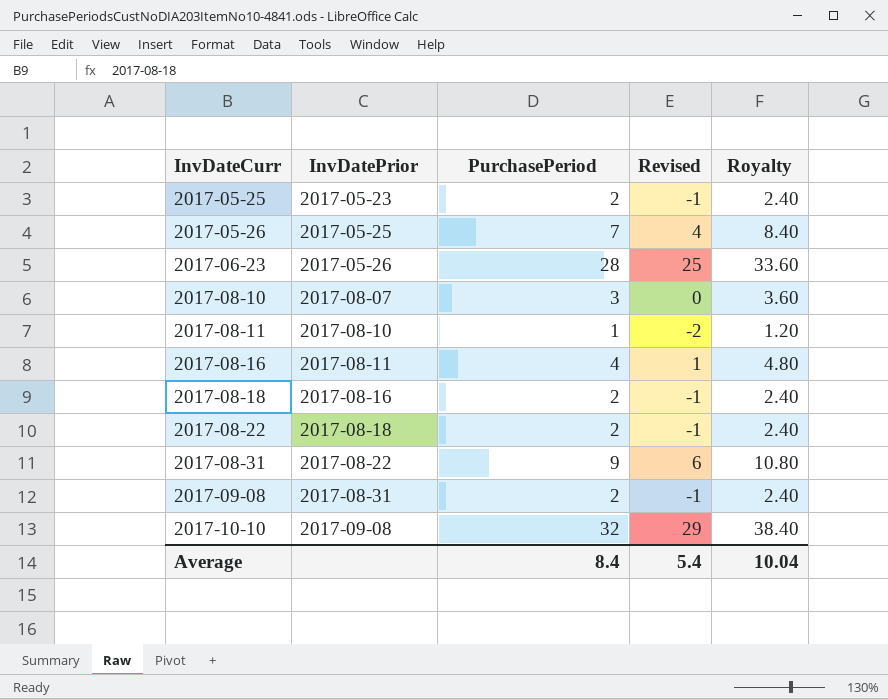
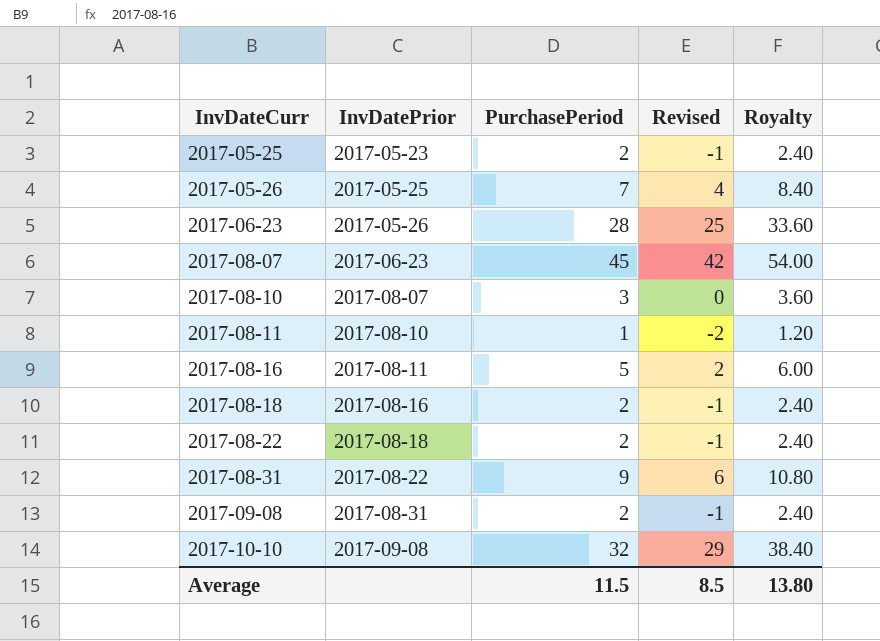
row 2017-08-07: none -> 2017-06-23 | 45 | 42 | 54.00
2017-08-16 | PurchasePeriod: 4 -> 5
2017-08-16 | Revised: 1 -> 2
2017-08-16 | Royalty: 4.80 -> 6.00
Average | PurchasePeriod: 8.4 -> 11.5
Average | Revised: 5.4 -> 8.5
Average | Royalty: 10.04 -> 13.80

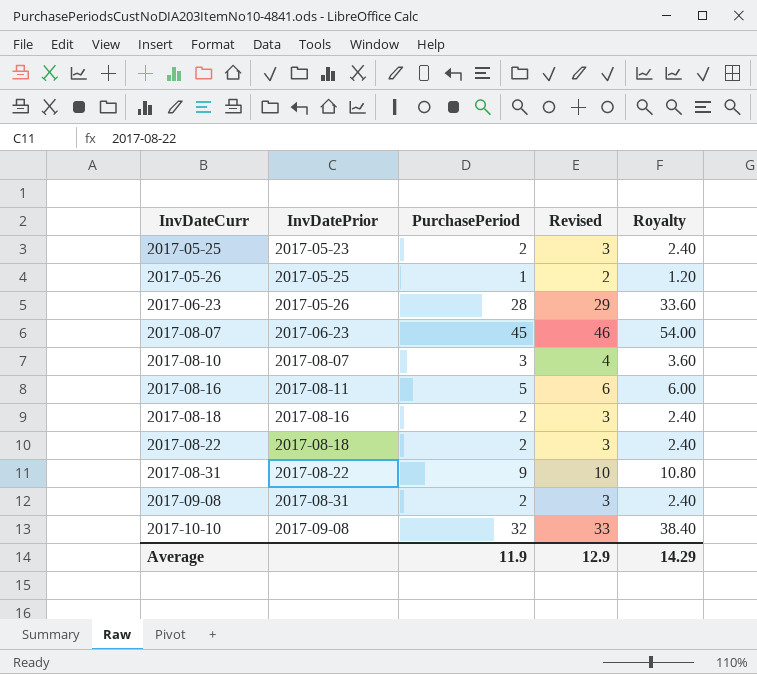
column Revised | formula: [PurchasePeriod] - 3 -> [PurchasePeriod] + 1
row 2017-08-11: 2017-08-10 | 1 | -2 | 1.20 -> none
2017-05-26 | PurchasePeriod: 7 -> 1
2017-05-26 | Royalty: 8.40 -> 1.20
Average | PurchasePeriod: 11.5 -> 11.9
Average | Revised: 8.5 -> 12.9
Average | Royalty: 13.80 -> 14.29

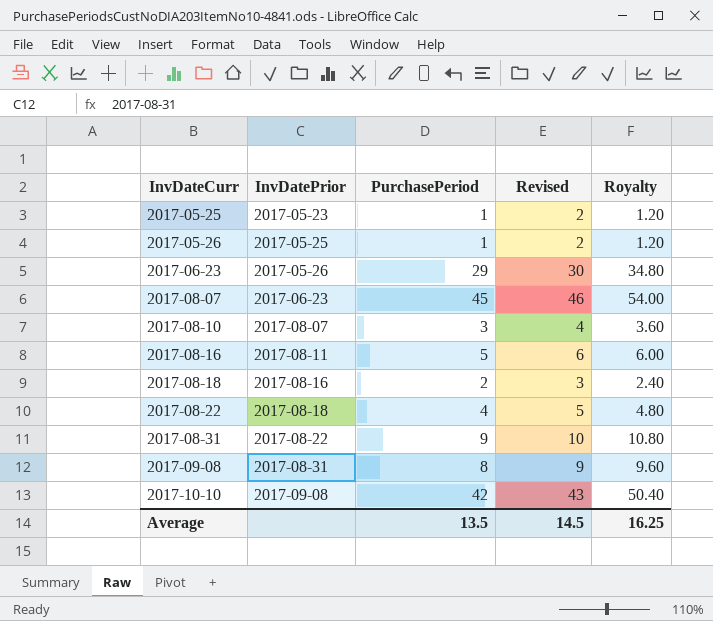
2017-05-25 | PurchasePeriod: 2 -> 1
2017-05-25 | Revised: 3 -> 2
2017-05-25 | Royalty: 2.40 -> 1.20
2017-06-23 | PurchasePeriod: 28 -> 29
2017-06-23 | Revised: 29 -> 30
2017-06-23 | Royalty: 33.60 -> 34.80
2017-08-22 | PurchasePeriod: 2 -> 4
2017-08-22 | Revised: 3 -> 5
2017-08-22 | Royalty: 2.40 -> 4.80
2017-09-08 | PurchasePeriod: 2 -> 8
2017-09-08 | Revised: 3 -> 9
2017-09-08 | Royalty: 2.40 -> 9.60
2017-10-10 | PurchasePeriod: 32 -> 42
2017-10-10 | Revised: 33 -> 43
2017-10-10 | Royalty: 38.40 -> 50.40
Average | PurchasePeriod: 11.9 -> 13.5
Average | Revised: 12.9 -> 14.5
Average | Royalty: 14.29 -> 16.25

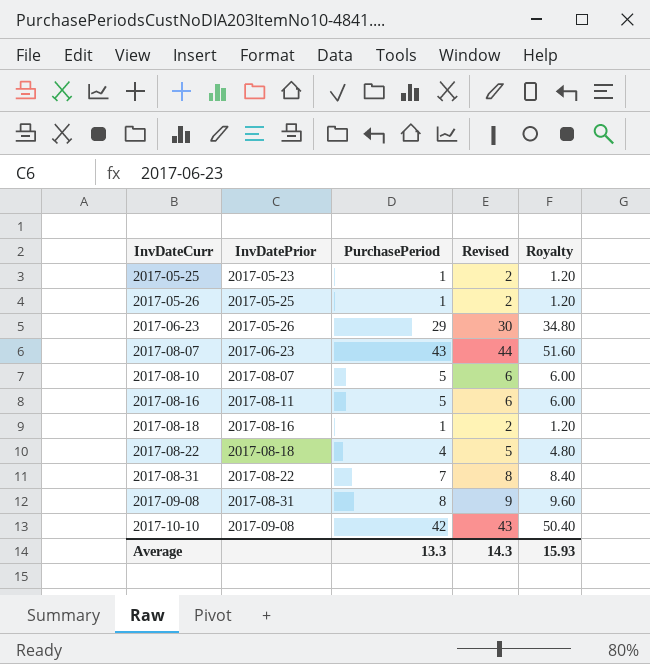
2017-08-07 | PurchasePeriod: 45 -> 43
2017-08-07 | Revised: 46 -> 44
2017-08-07 | Royalty: 54.00 -> 51.60
2017-08-10 | PurchasePeriod: 3 -> 5
2017-08-10 | Revised: 4 -> 6
2017-08-10 | Royalty: 3.60 -> 6.00
2017-08-18 | PurchasePeriod: 2 -> 1
2017-08-18 | Revised: 3 -> 2
2017-08-18 | Royalty: 2.40 -> 1.20
2017-08-31 | PurchasePeriod: 9 -> 7
2017-08-31 | Revised: 10 -> 8
2017-08-31 | Royalty: 10.80 -> 8.40
Average | PurchasePeriod: 13.5 -> 13.3
Average | Revised: 14.5 -> 14.3
Average | Royalty: 16.25 -> 15.93

